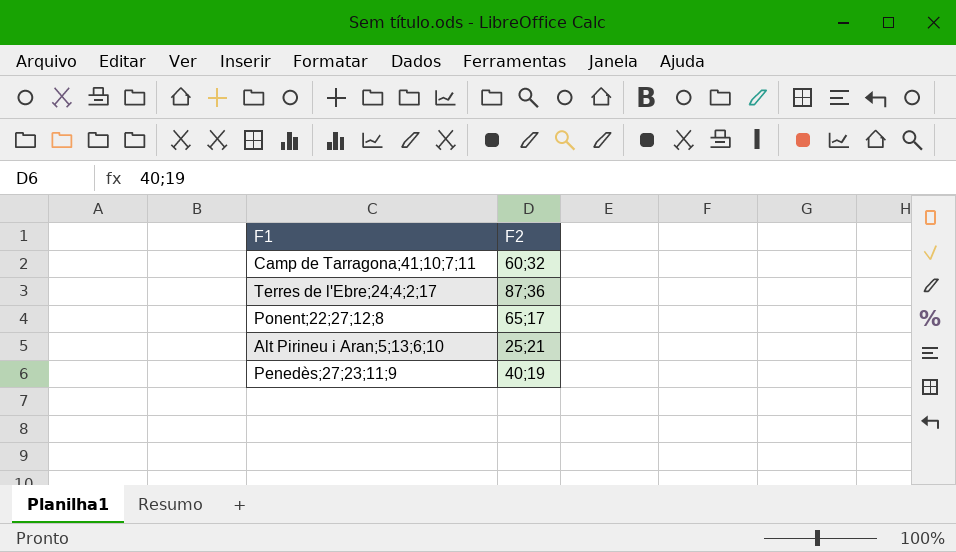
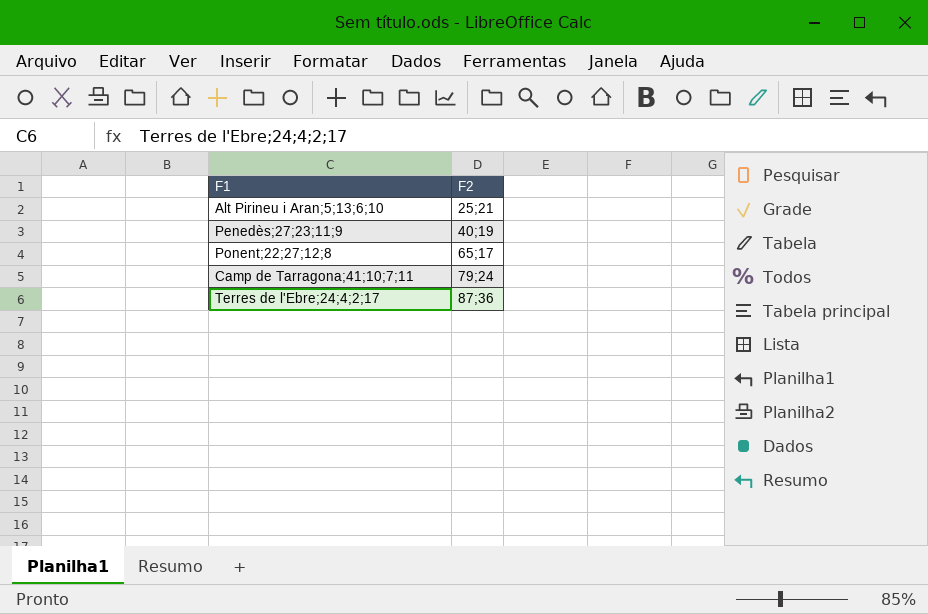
row order: none -> F2 ascending
Camp de Tarragona;41;10;7;11 | F2: 60;32 -> 79;24

